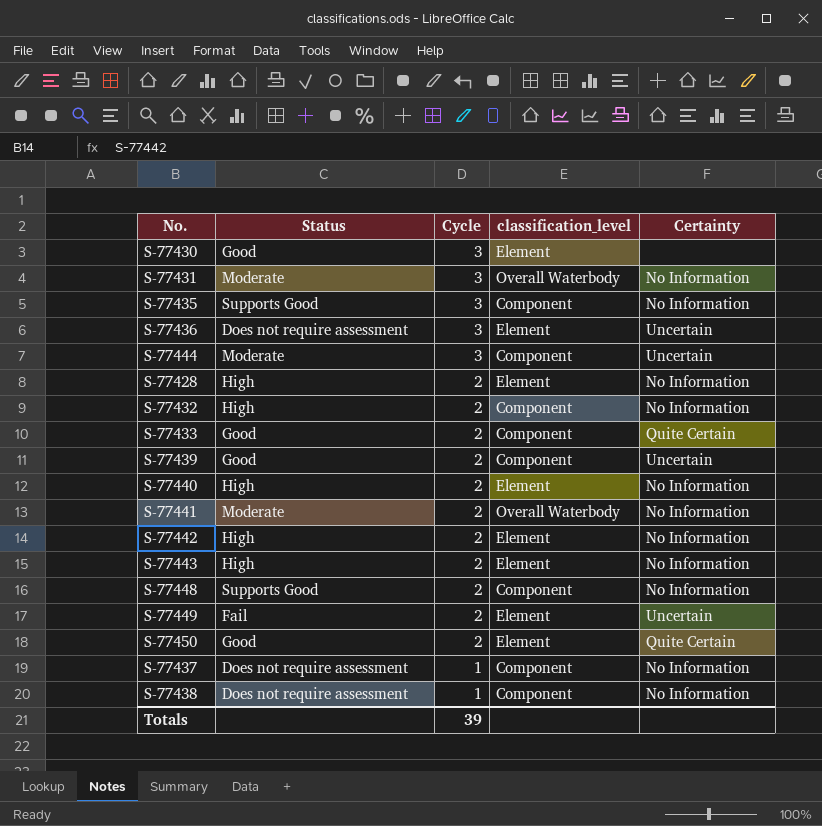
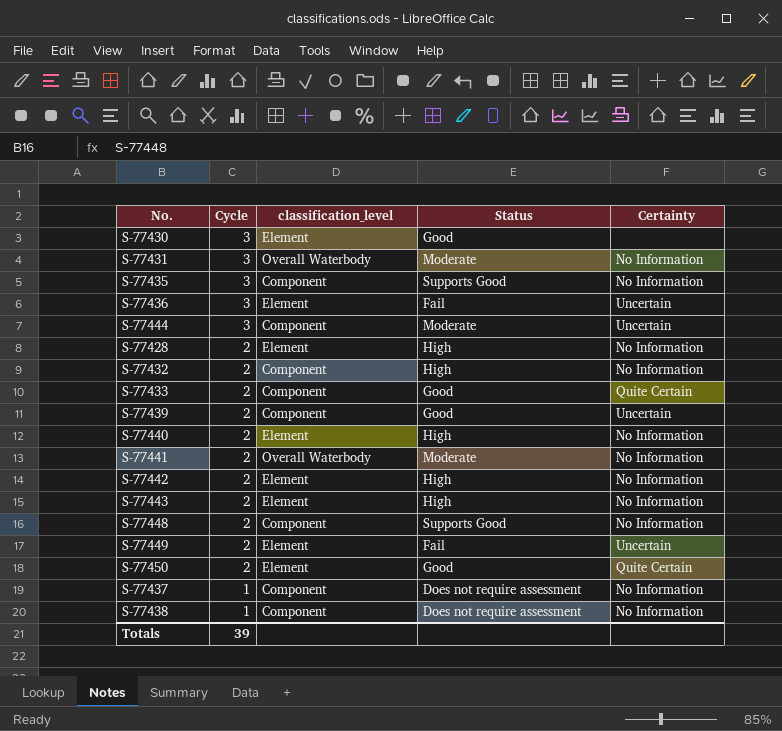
column Status | position: 2 -> 4
S-77436 | Status: Does not require assessment -> Fail

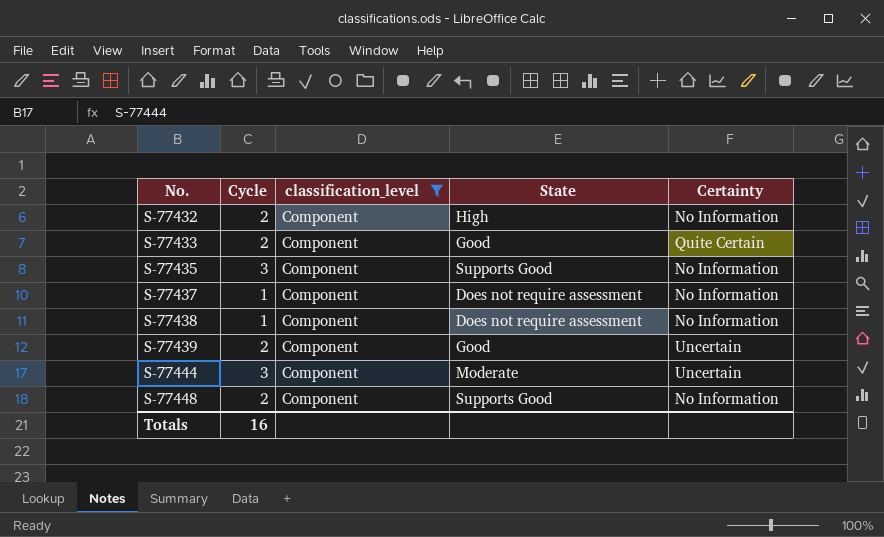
filter: none -> classification_level = Component
row order: Cycle descending -> No. ascending
column name: Status -> State
Totals | Cycle: 39 -> 16

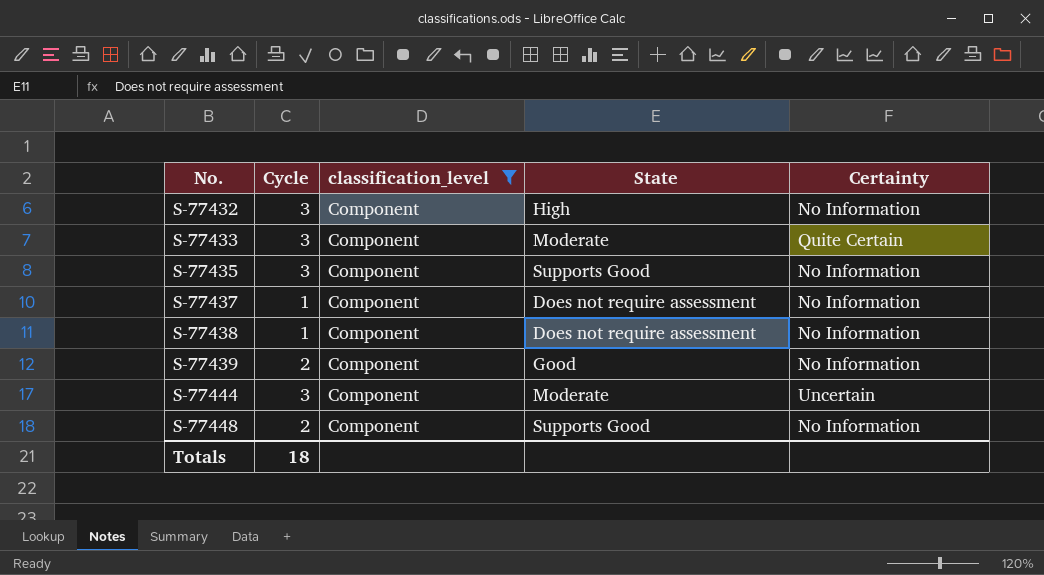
S-77432 | Cycle: 2 -> 3
S-77433 | Cycle: 2 -> 3
S-77433 | State: Good -> Moderate
S-77439 | Certainty: Uncertain -> No Information
Totals | Cycle: 16 -> 18

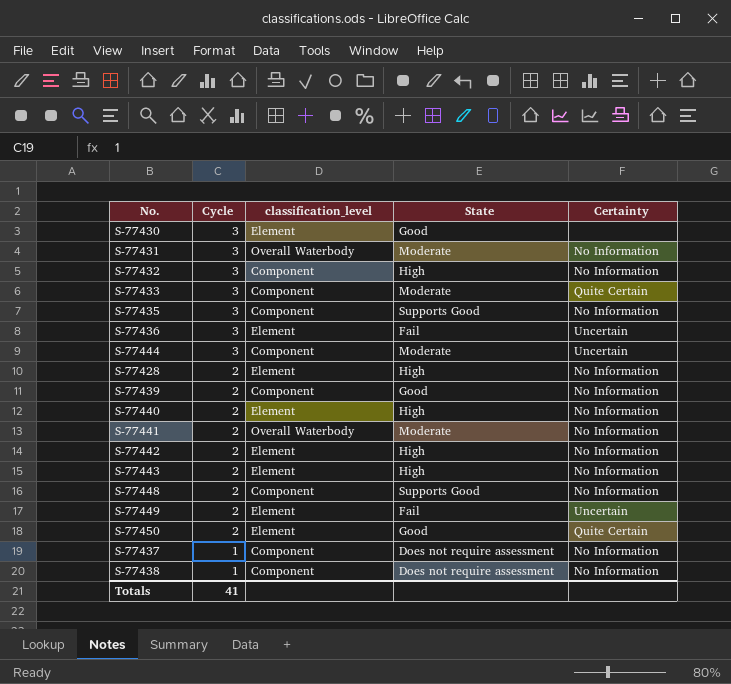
filter: classification_level = Component -> none
row order: No. ascending -> Cycle descending
Totals | Cycle: 18 -> 41

